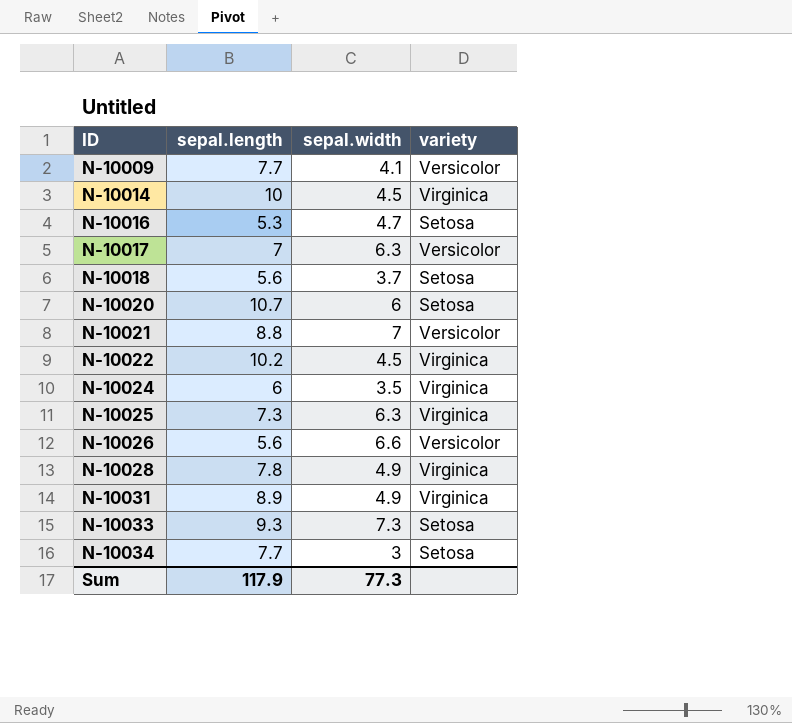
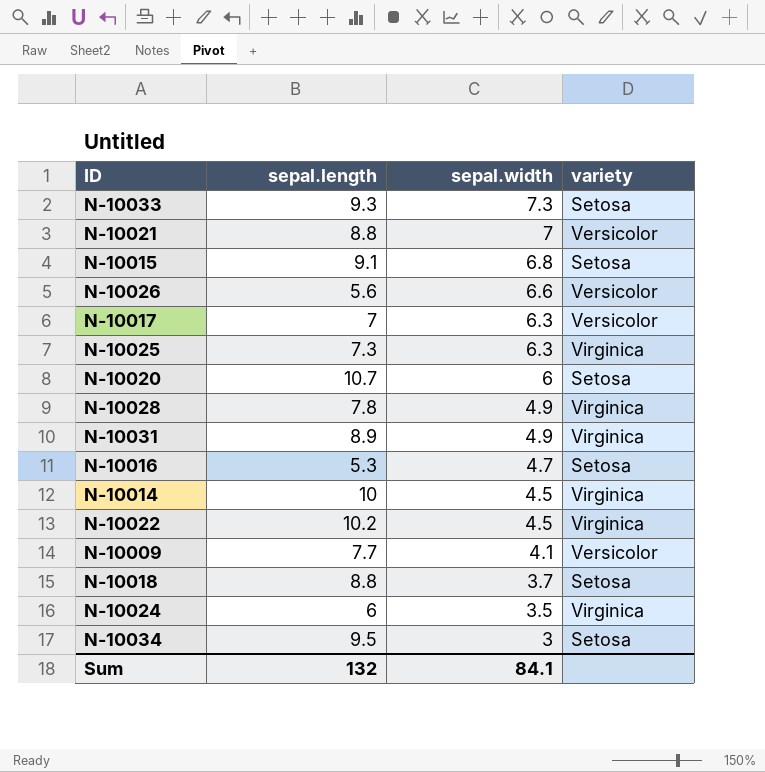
row order: ID ascending -> sepal.width descending
row N-10015: none -> 9.1 | 6.8 | Setosa
N-10018 | sepal.length: 5.6 -> 8.8
N-10034 | sepal.length: 7.7 -> 9.5
Sum | sepal.length: 117.9 -> 132
Sum | sepal.width: 77.3 -> 84.1

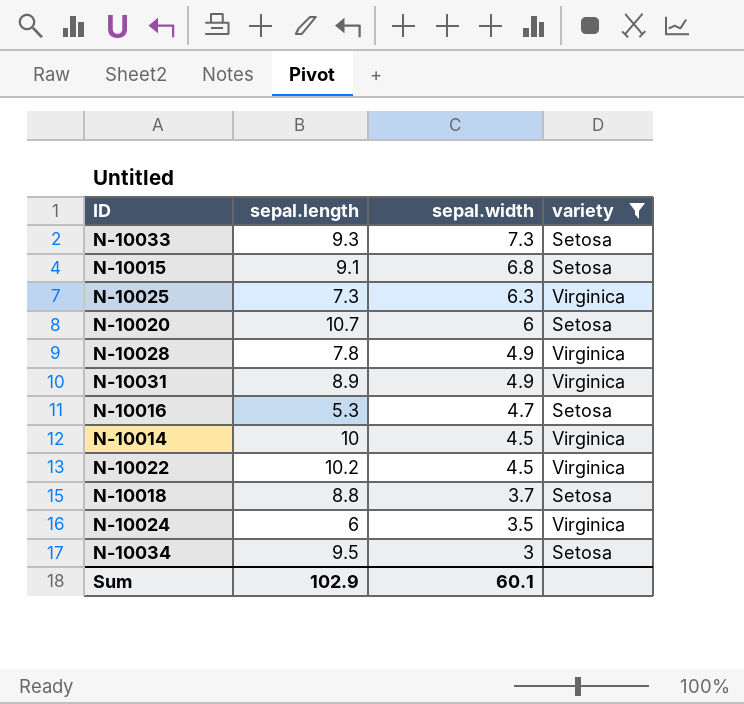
filter: none -> variety != Versicolor
Sum | sepal.length: 132 -> 102.9
Sum | sepal.width: 84.1 -> 60.1

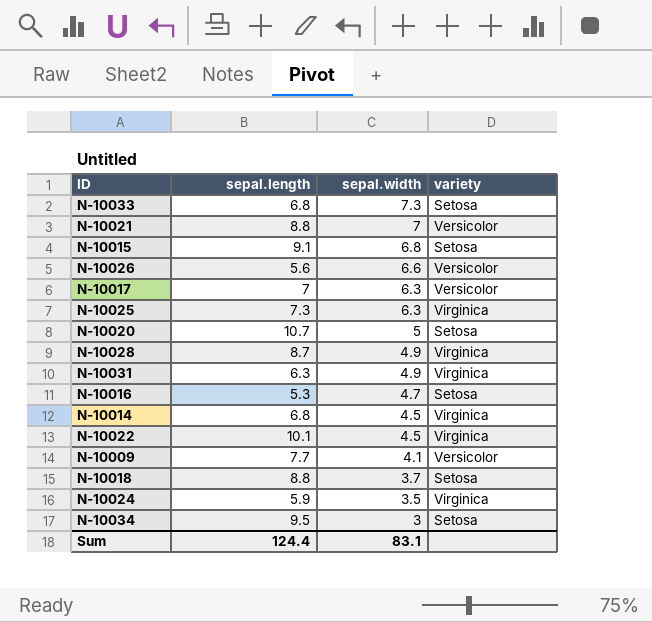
filter: variety != Versicolor -> none
N-10033 | sepal.length: 9.3 -> 6.8
N-10020 | sepal.width: 6 -> 5
N-10028 | sepal.length: 7.8 -> 8.7
N-10031 | sepal.length: 8.9 -> 6.3
N-10014 | sepal.length: 10 -> 6.8
N-10022 | sepal.length: 10.2 -> 10.1
N-10024 | sepal.length: 6 -> 5.9
Sum | sepal.length: 102.9 -> 124.4
Sum | sepal.width: 60.1 -> 83.1

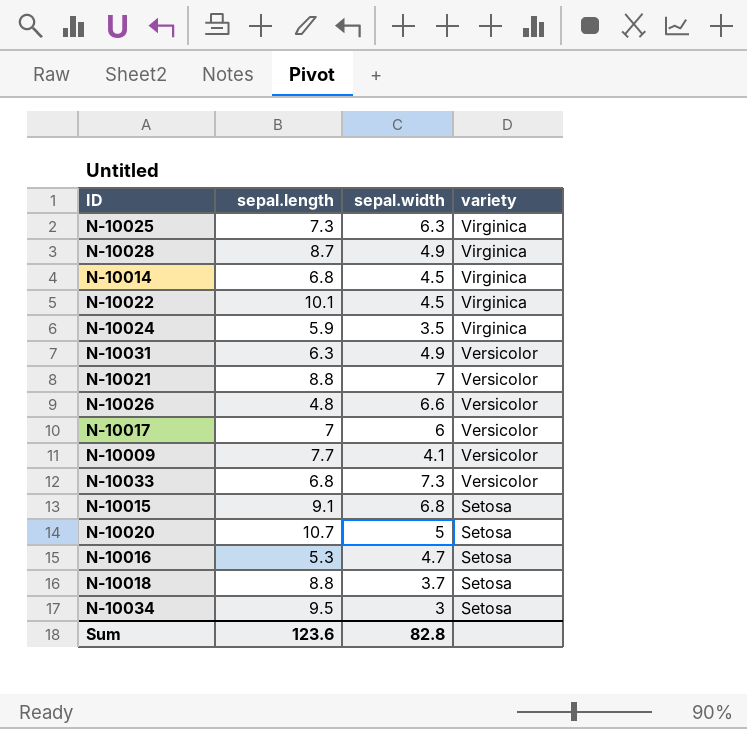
row order: sepal.width descending -> variety descending
N-10031 | variety: Virginica -> Versicolor
N-10026 | sepal.length: 5.6 -> 4.8
N-10017 | sepal.width: 6.3 -> 6
N-10033 | variety: Setosa -> Versicolor
Sum | sepal.length: 124.4 -> 123.6
Sum | sepal.width: 83.1 -> 82.8

